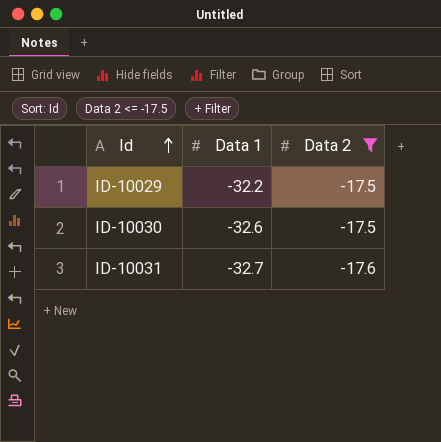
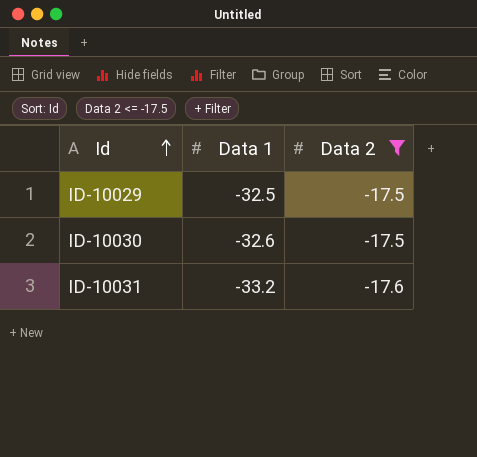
ID-10029 | Data 1: -32.2 -> -32.5
ID-10031 | Data 1: -32.7 -> -33.2

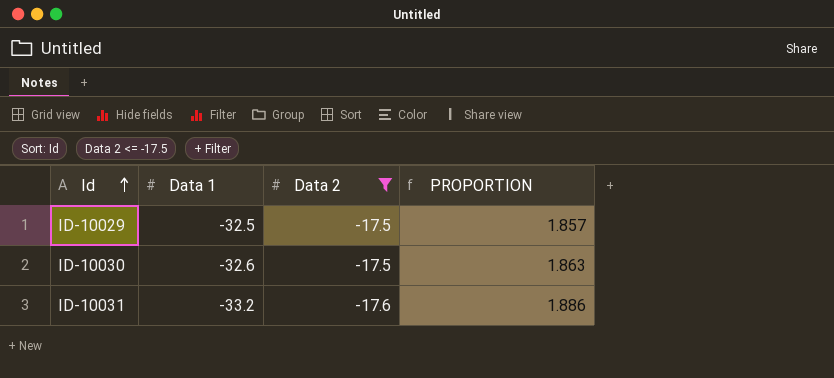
column PROPORTION | formula: none -> [Data 1] / [Data 2]

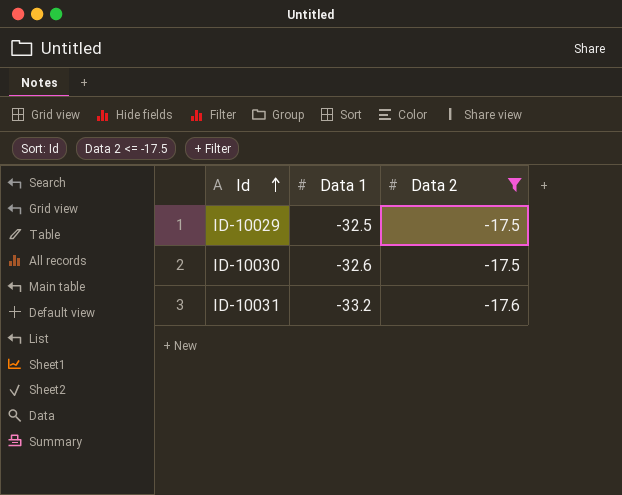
column PROPORTION | formula: [Data 1] / [Data 2] -> none

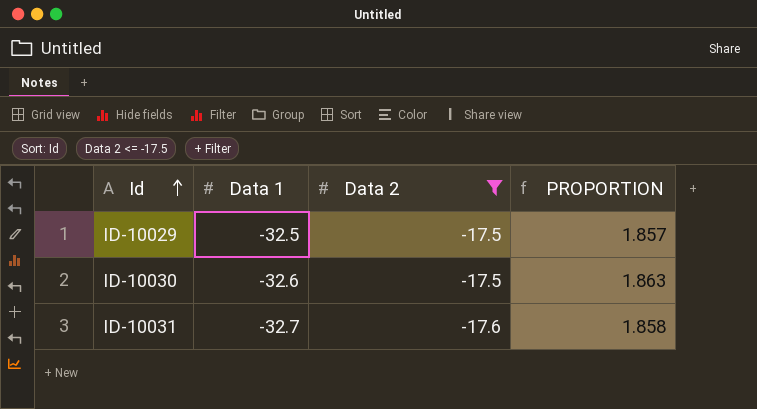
column PROPORTION | formula: none -> [Data 1] / [Data 2]
ID-10031 | Data 1: -33.2 -> -32.7

